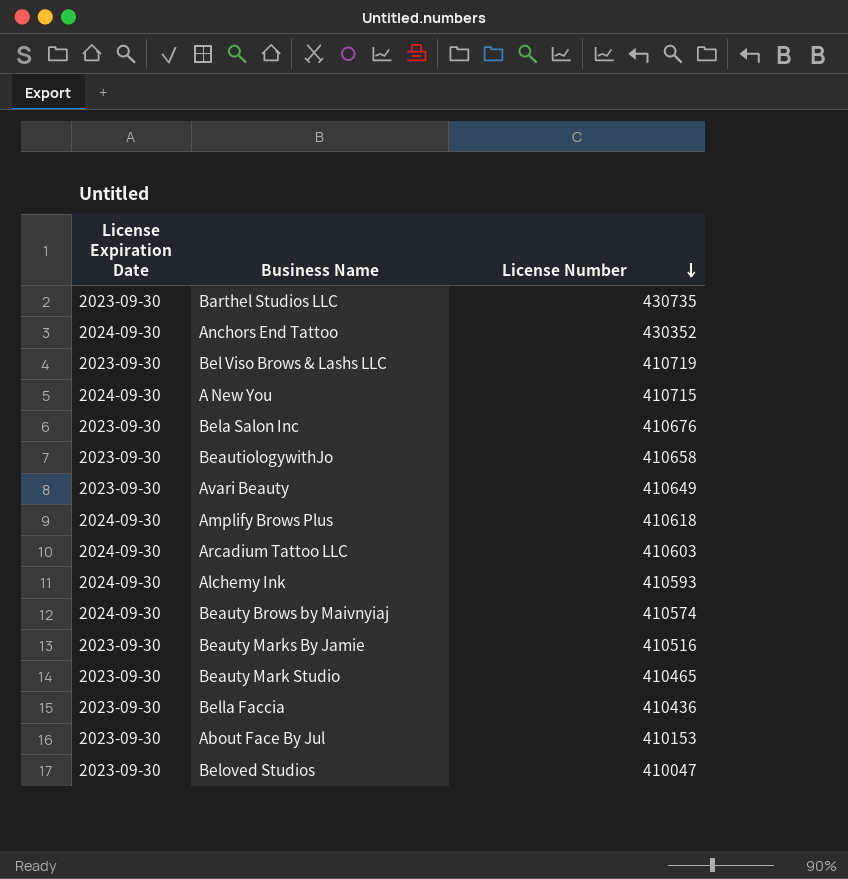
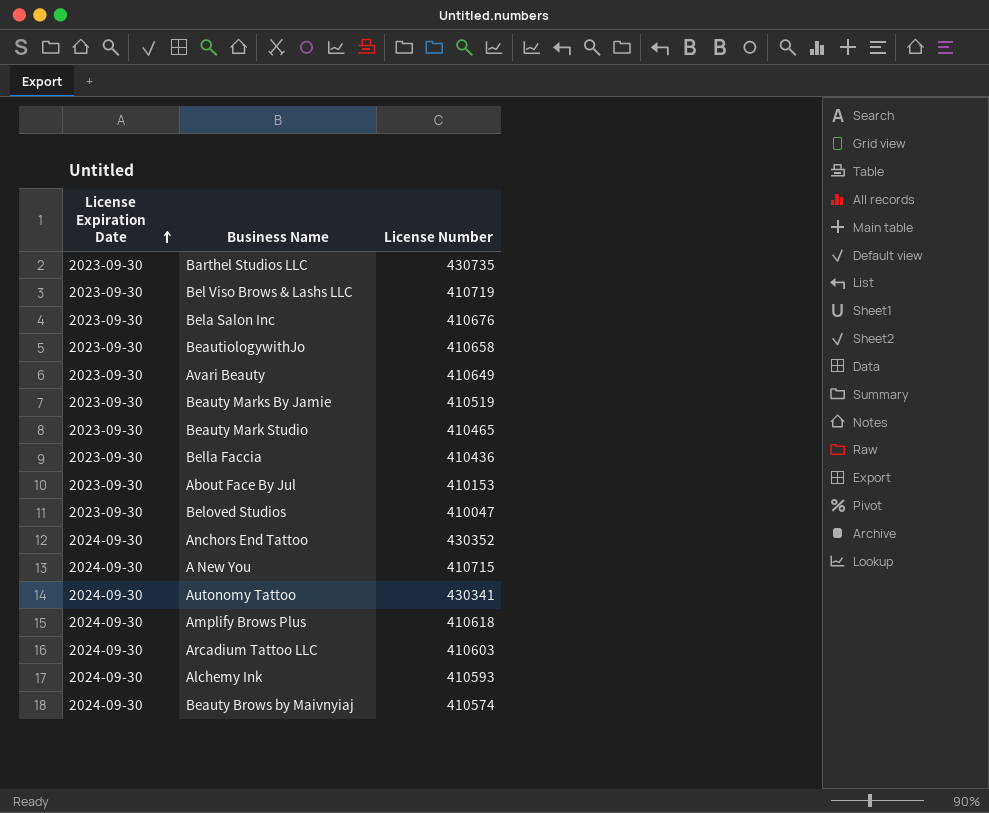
row order: License Number descending -> License Expiration Date ascending
Beauty Marks By Jamie | License Number: 410516 -> 410519
row Autonomy Tattoo: none -> 2024-09-30 | 430341

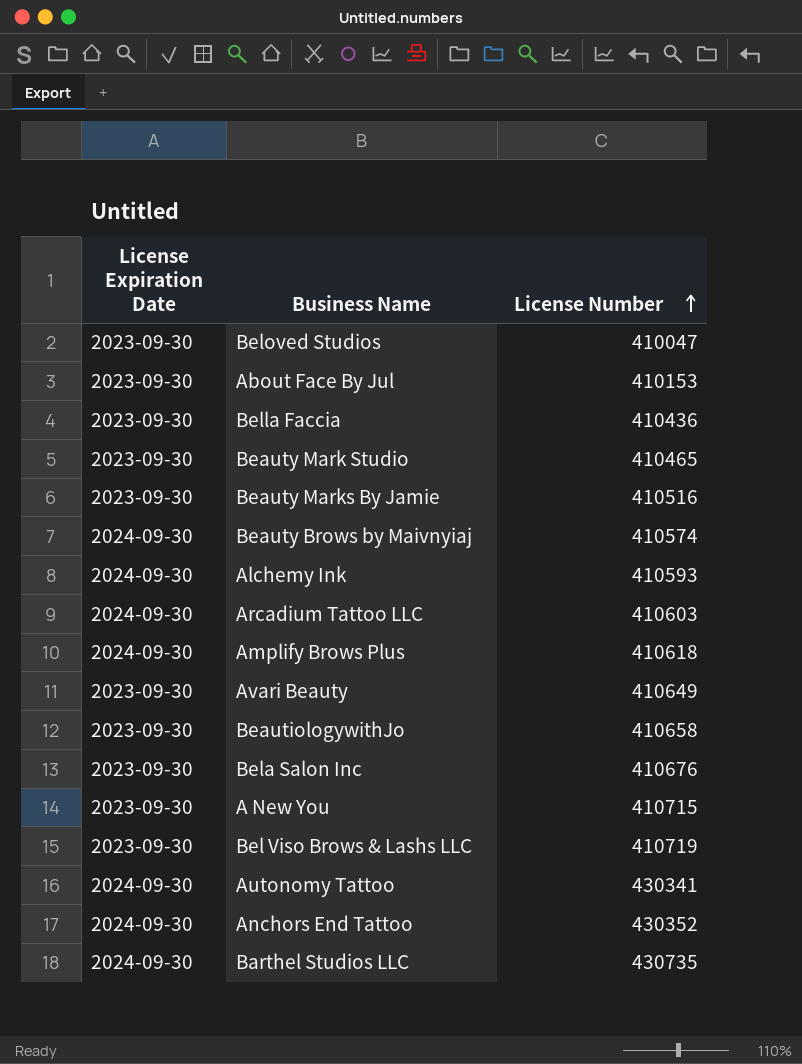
row order: License Expiration Date ascending -> License Number ascending
Beauty Marks By Jamie | License Number: 410519 -> 410516
A New You | License Expiration Date: 2024-09-30 -> 2023-09-30
Barthel Studios LLC | License Expiration Date: 2023-09-30 -> 2024-09-30

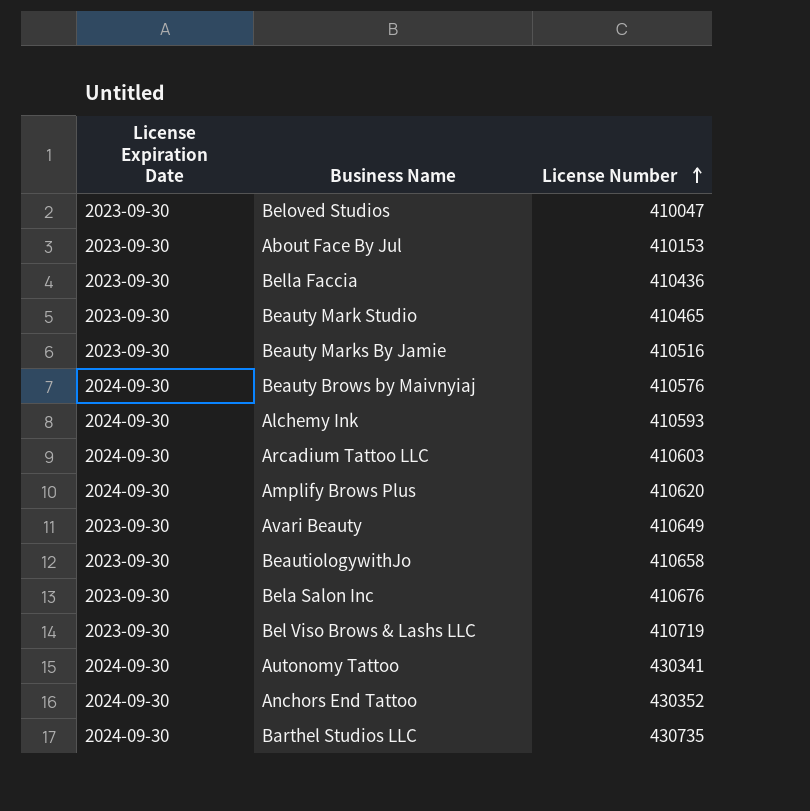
row A New You: 2023-09-30 | 410715 -> none
Beauty Brows by Maivnyiaj | License Number: 410574 -> 410576
Amplify Brows Plus | License Number: 410618 -> 410620

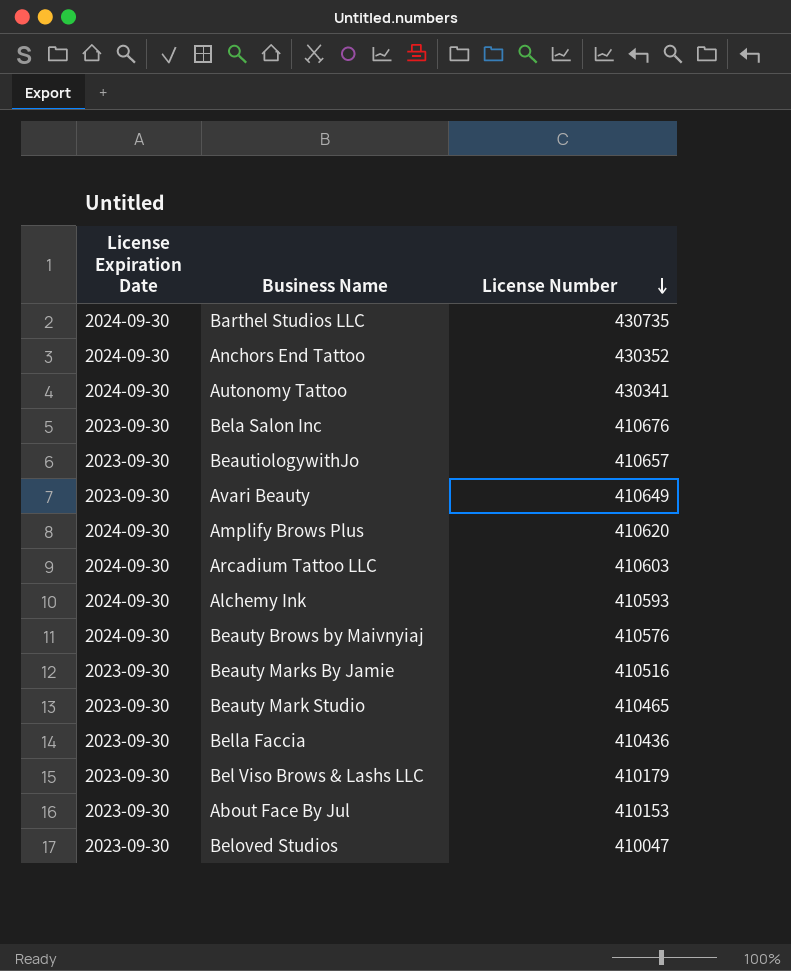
row order: License Number ascending -> License Number descending
BeautiologywithJo | License Number: 410658 -> 410657
Bel Viso Brows & Lashs LLC | License Number: 410719 -> 410179

